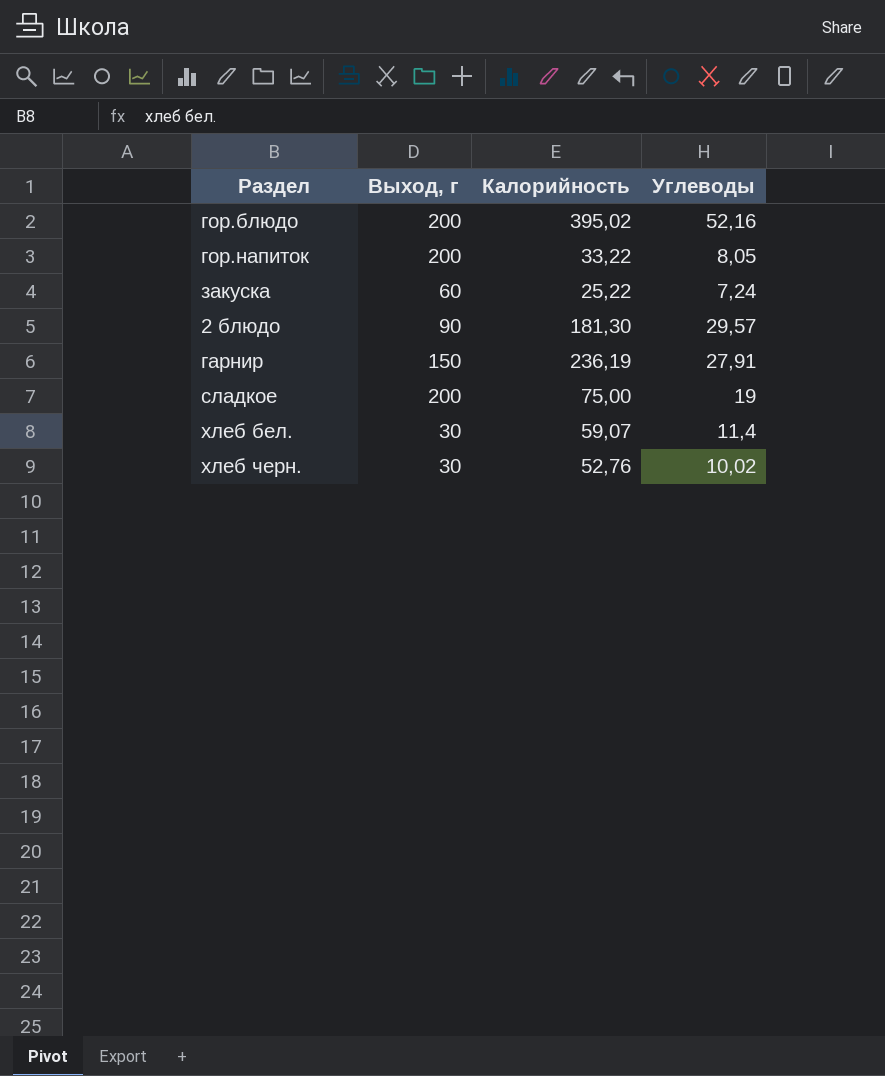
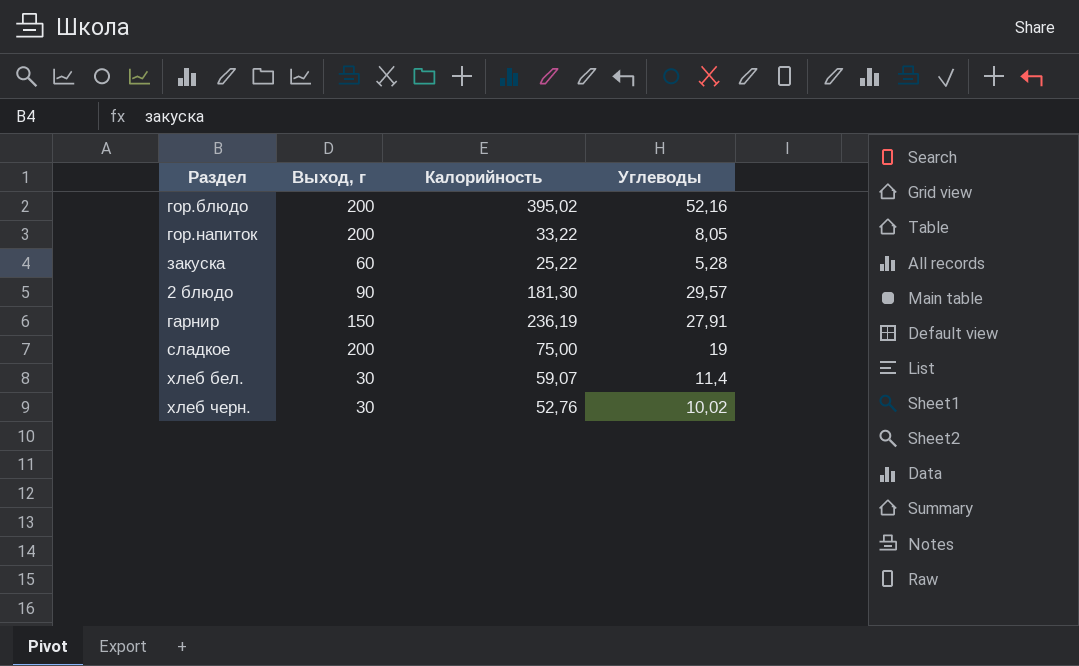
закуска | Углеводы: 7,24 -> 5,28

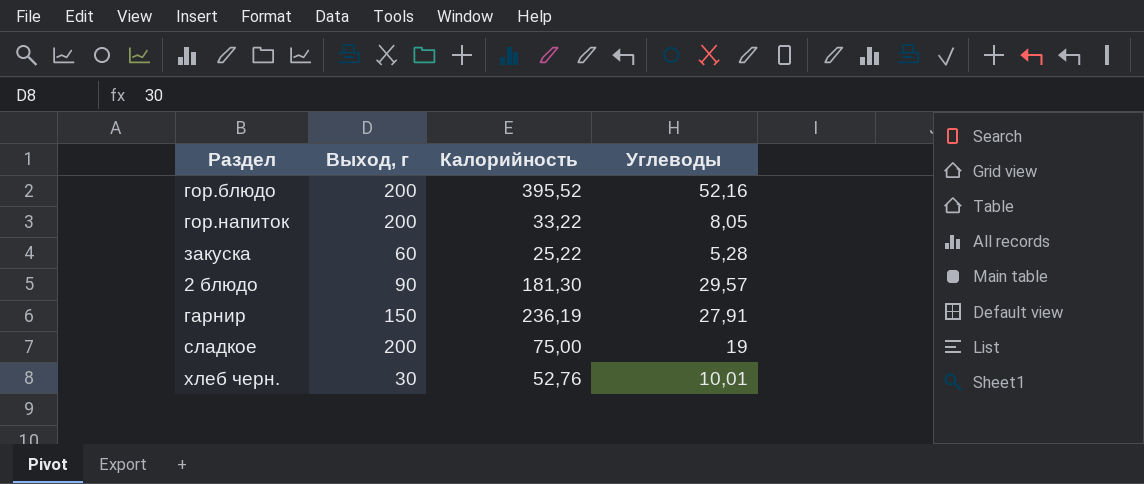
row хлеб бел.: 30 | 59,07 | 11,4 -> none
гор.блюдо | Калорийность: 395,02 -> 395,52
хлеб черн. | Углеводы: 10,02 -> 10,01

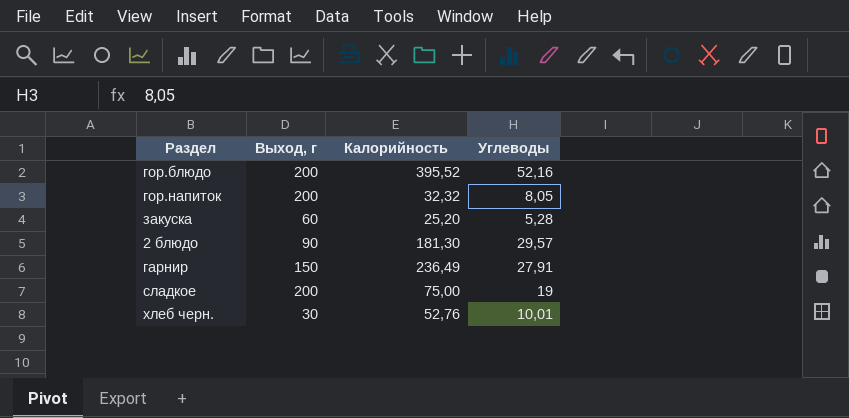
гор.напиток | Калорийность: 33,22 -> 32,32
закуска | Калорийность: 25,22 -> 25,20
гарнир | Калорийность: 236,19 -> 236,49

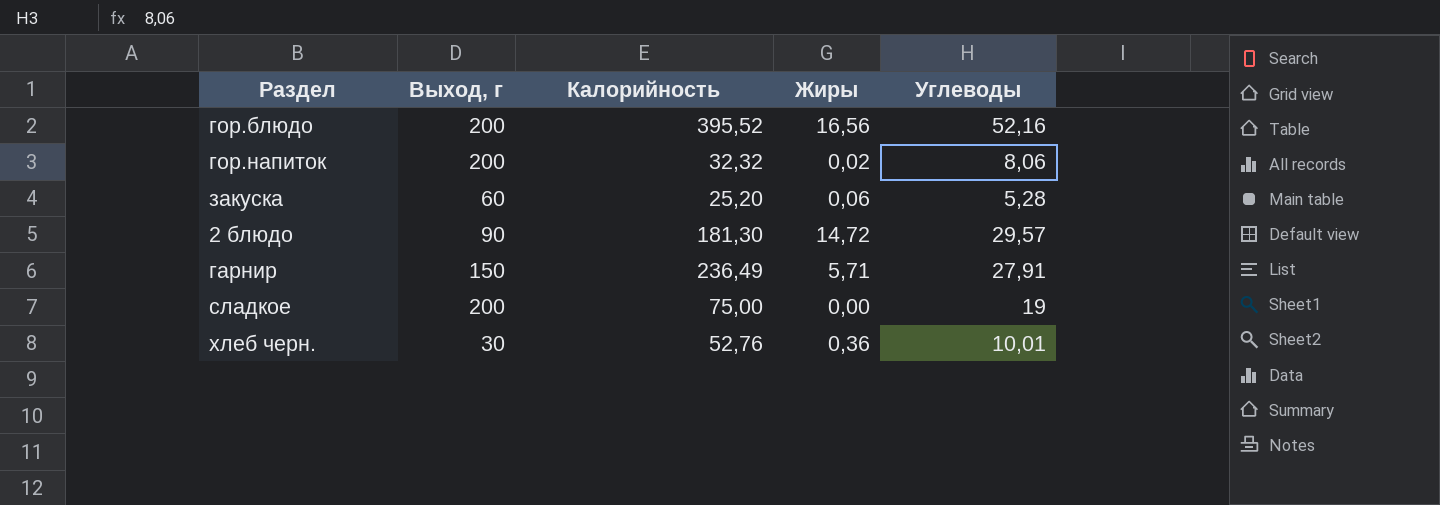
column Жиры | position: none -> 4
гор.напиток | Углеводы: 8,05 -> 8,06

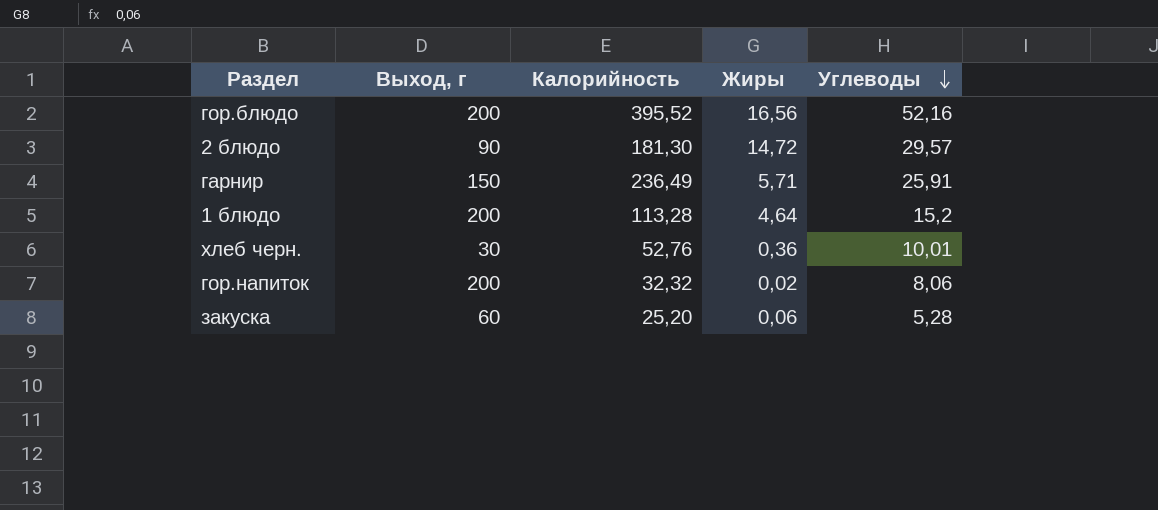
row order: none -> Углеводы descending
row сладкое: 200 | 75,00 | 0,00 | 19 -> none
гарнир | Углеводы: 27,91 -> 25,91
row 1 блюдо: none -> 200 | 113,28 | 4,64 | 15,2

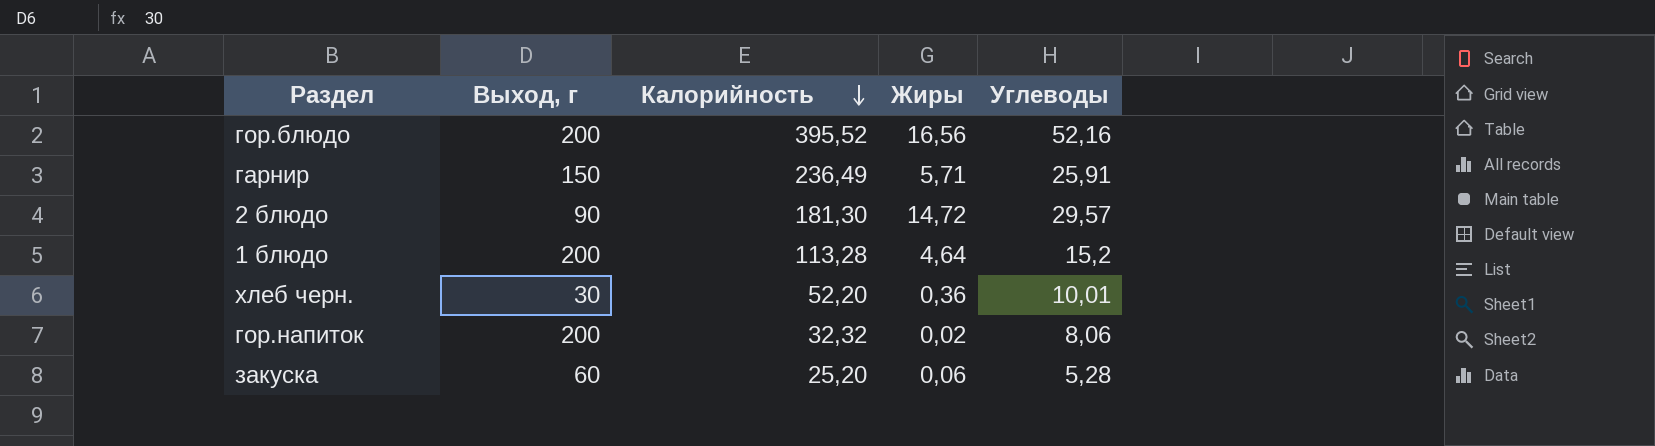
row order: Углеводы descending -> Калорийность descending
хлеб черн. | Калорийность: 52,76 -> 52,20

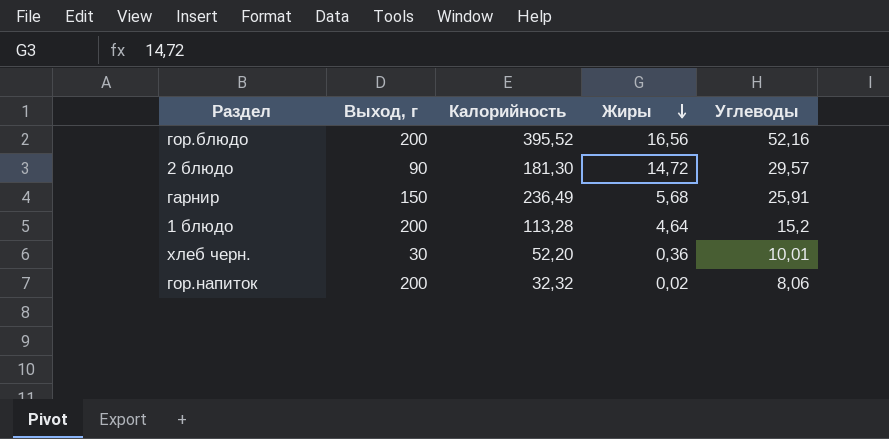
row order: Калорийность descending -> Жиры descending
row закуска: 60 | 25,20 | 0,06 | 5,28 -> none
гарнир | Жиры: 5,71 -> 5,68

